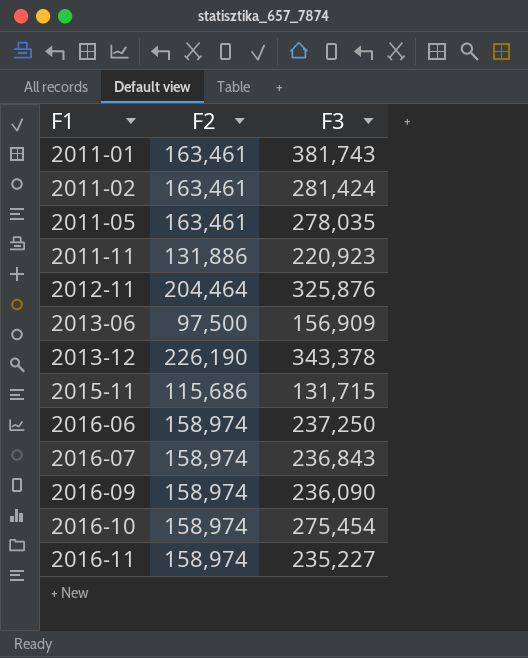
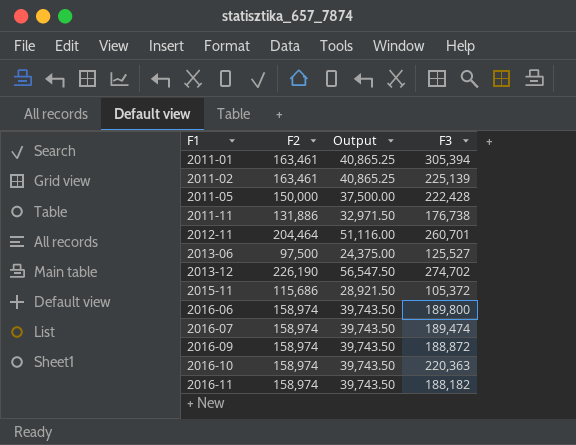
column Output | formula: none -> [F2] * 0.25
2011-01 | F3: 381,743 -> 305,394
2011-02 | F3: 281,424 -> 225,139
2011-05 | F2: 163,461 -> 150,000
2011-05 | F3: 278,035 -> 222,428
2011-11 | F3: 220,923 -> 176,738
2012-11 | F3: 325,876 -> 260,701
2013-06 | F3: 156,909 -> 125,527
2013-12 | F3: 343,378 -> 274,702
2015-11 | F3: 131,715 -> 105,372
2016-06 | F3: 237,250 -> 189,800
2016-07 | F3: 236,843 -> 189,474
2016-09 | F3: 236,090 -> 188,872
2016-10 | F3: 275,454 -> 220,363
2016-11 | F3: 235,227 -> 188,182

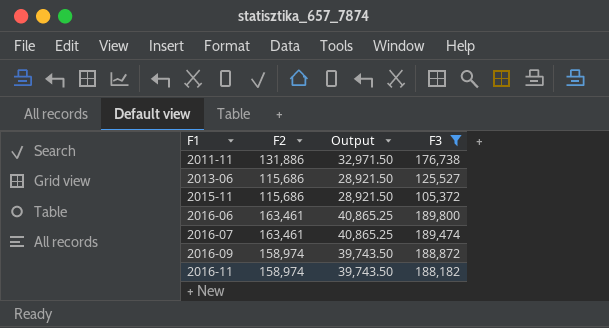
filter: none -> F3 <= 189,800
2013-06 | F2: 97,500 -> 115,686
2013-06 | Output: 24,375.00 -> 28,921.50
2016-06 | F2: 158,974 -> 163,461
2016-06 | Output: 39,743.50 -> 40,865.25
2016-07 | F2: 158,974 -> 163,461
2016-07 | Output: 39,743.50 -> 40,865.25

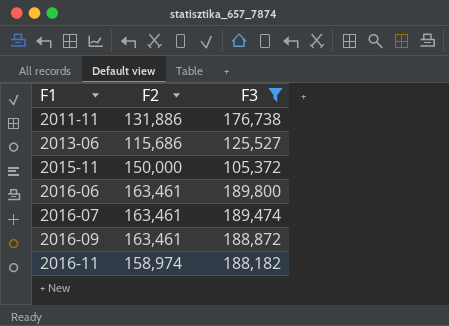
column Output | formula: [F2] * 0.25 -> none
2015-11 | F2: 115,686 -> 150,000
2016-09 | F2: 158,974 -> 163,461

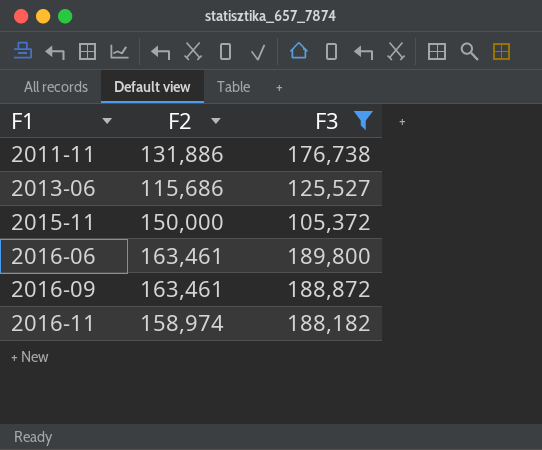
row 2016-07: 163,461 | 189,474 -> none

